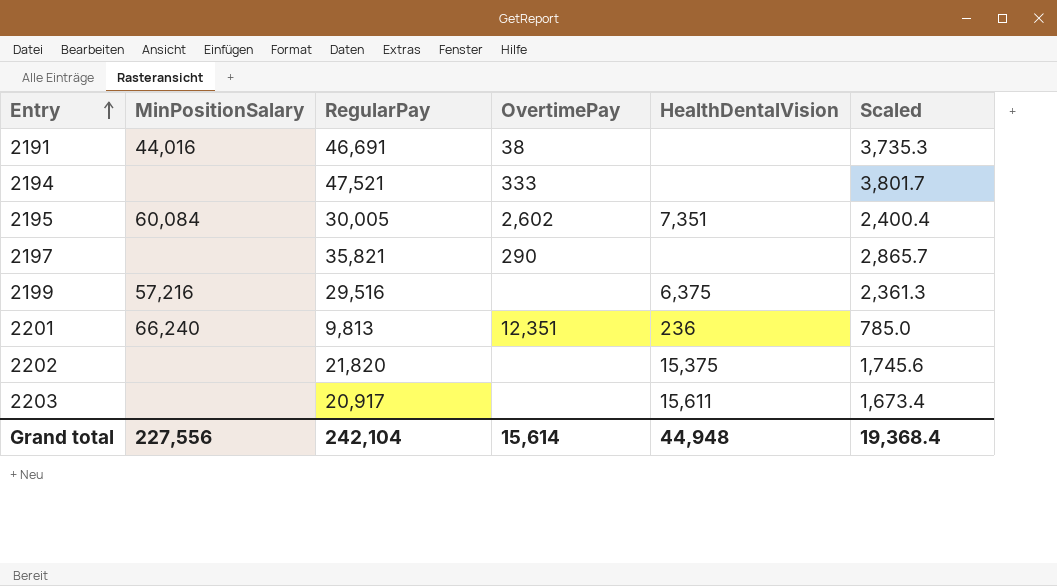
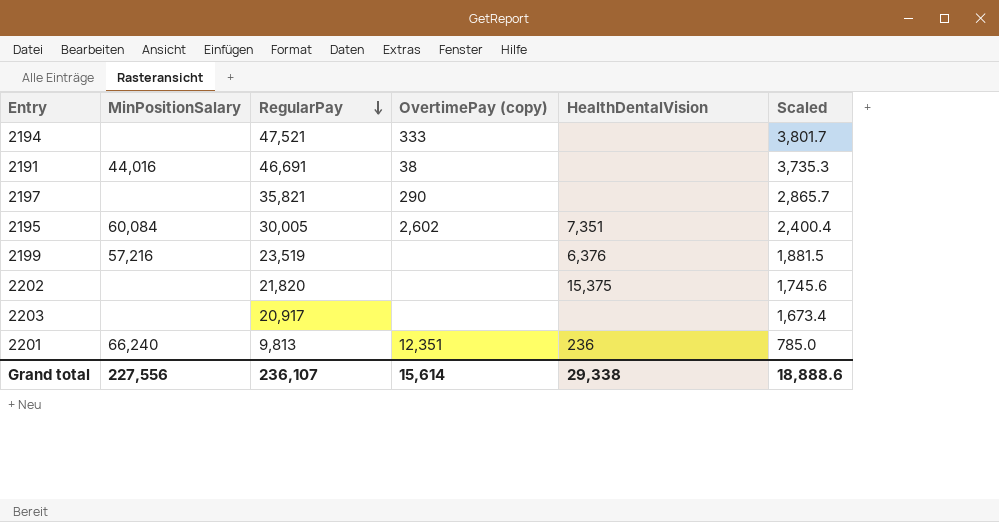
row order: Entry ascending -> RegularPay descending
column name: OvertimePay -> OvertimePay (copy)
2199 | RegularPay: 29,516 -> 23,519
2199 | HealthDentalVision: 6,375 -> 6,376
2199 | Scaled: 2,361.3 -> 1,881.5
2203 | HealthDentalVision: 15,611 -> none
Grand total | RegularPay: 242,104 -> 236,107
Grand total | HealthDentalVision: 44,948 -> 29,338
Grand total | Scaled: 19,368.4 -> 18,888.6

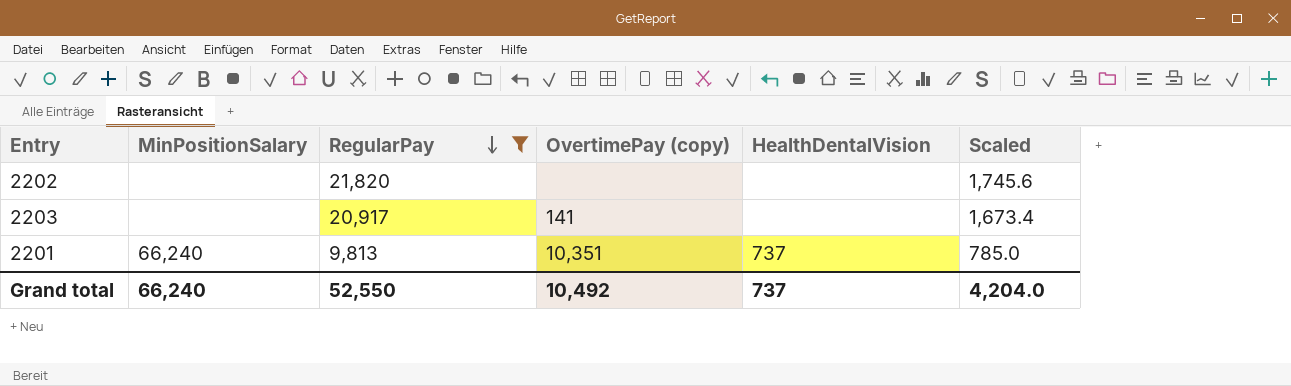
filter: none -> RegularPay <= 21,820
2202 | HealthDentalVision: 15,375 -> none
2203 | OvertimePay (copy): none -> 141
2201 | OvertimePay (copy): 12,351 -> 10,351
2201 | HealthDentalVision: 236 -> 737
Grand total | MinPositionSalary: 227,556 -> 66,240
Grand total | RegularPay: 236,107 -> 52,550
Grand total | OvertimePay (copy): 15,614 -> 10,492
Grand total | HealthDentalVision: 29,338 -> 737
Grand total | Scaled: 18,888.6 -> 4,204.0

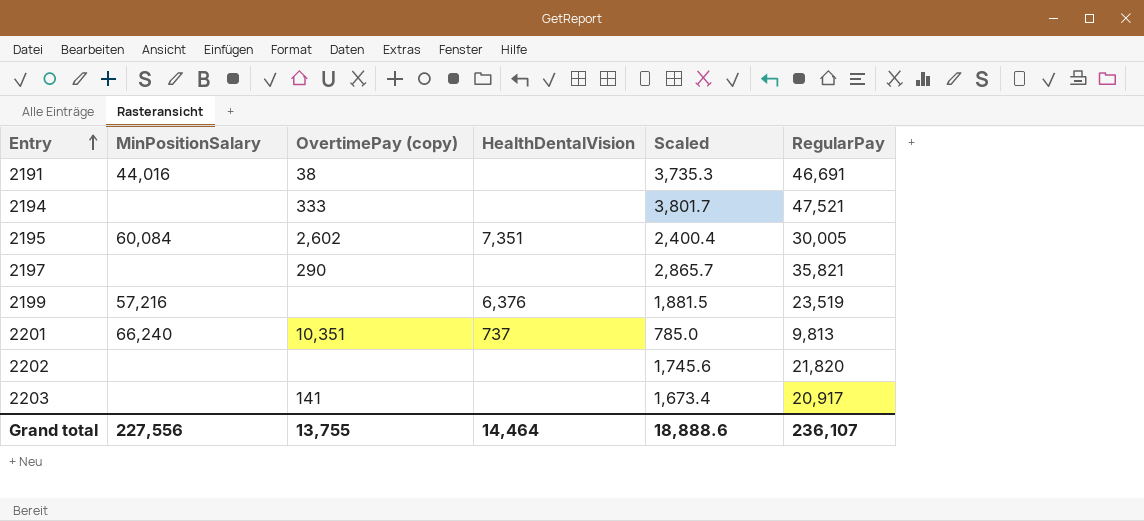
filter: RegularPay <= 21,820 -> none
row order: RegularPay descending -> Entry ascending
column RegularPay | position: 3 -> 6
Grand total | MinPositionSalary: 66,240 -> 227,556
Grand total | OvertimePay (copy): 10,492 -> 13,755
Grand total | HealthDentalVision: 737 -> 14,464
Grand total | Scaled: 4,204.0 -> 18,888.6
Grand total | RegularPay: 52,550 -> 236,107

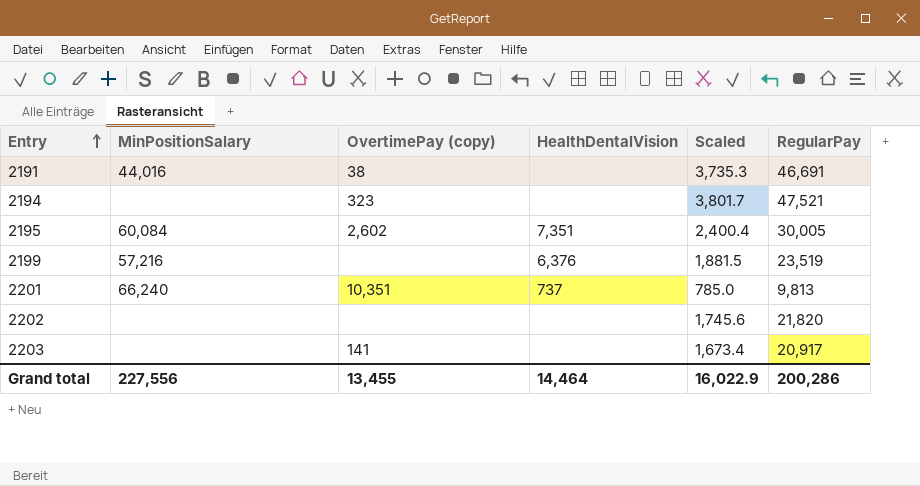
row 2197: none | 290 | none | 2,865.7 | 35,821 -> none
2194 | OvertimePay (copy): 333 -> 323
Grand total | OvertimePay (copy): 13,755 -> 13,455
Grand total | Scaled: 18,888.6 -> 16,022.9
Grand total | RegularPay: 236,107 -> 200,286

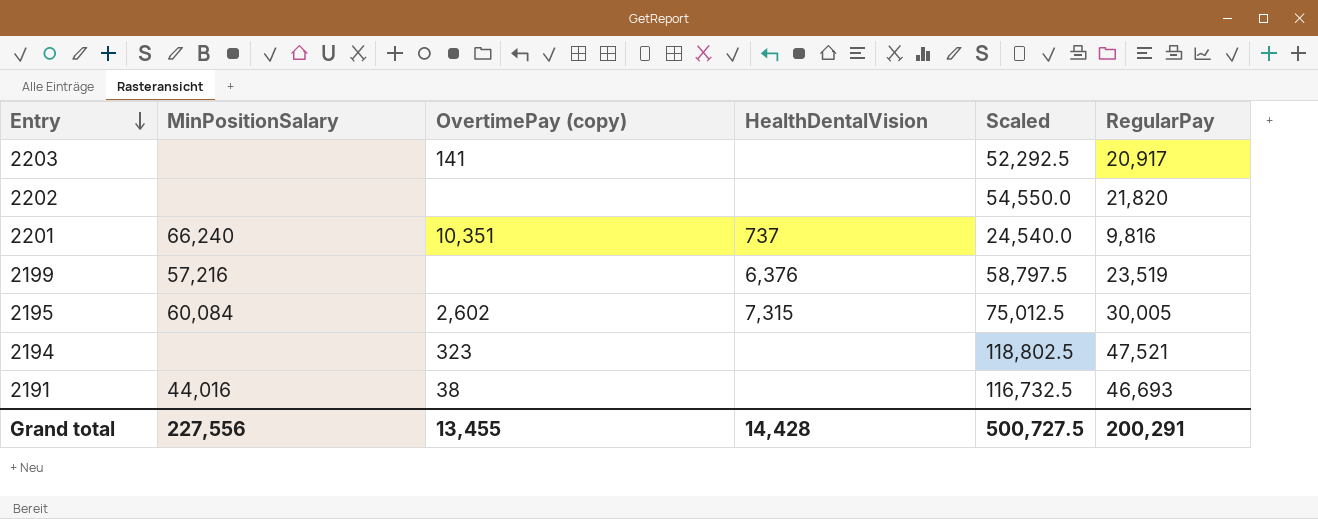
row order: Entry ascending -> Entry descending
column Scaled | formula: [RegularPay] * 0.08 -> [RegularPay] * 2.5
2201 | RegularPay: 9,813 -> 9,816
2195 | HealthDentalVision: 7,351 -> 7,315
2191 | RegularPay: 46,691 -> 46,693
Grand total | HealthDentalVision: 14,464 -> 14,428
Grand total | Scaled: 16,022.9 -> 500,727.5
Grand total | RegularPay: 200,286 -> 200,291

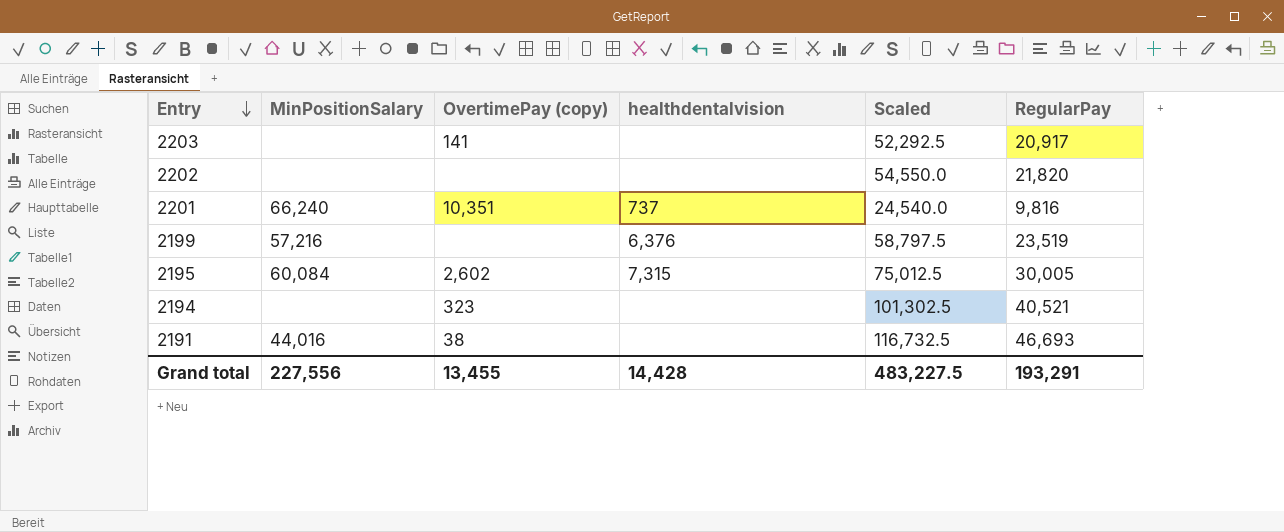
column name: HealthDentalVision -> healthdentalvision
2194 | Scaled: 118,802.5 -> 101,302.5
2194 | RegularPay: 47,521 -> 40,521
Grand total | Scaled: 500,727.5 -> 483,227.5
Grand total | RegularPay: 200,291 -> 193,291

